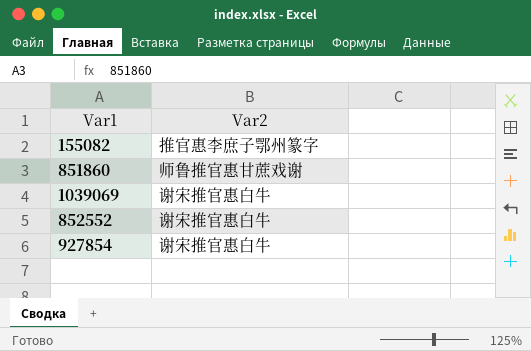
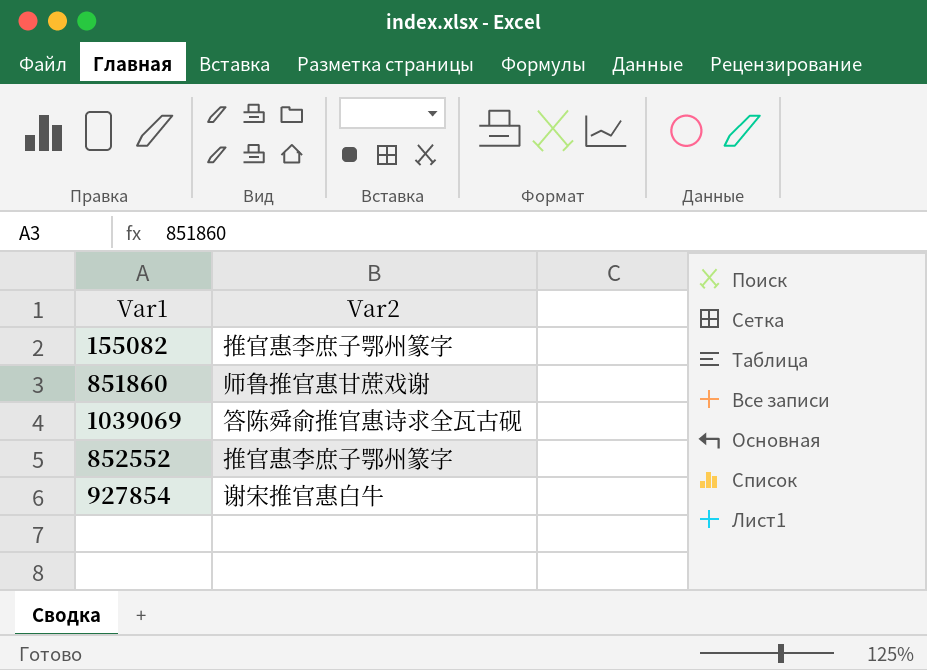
1039069 | Var2: 谢宋推官惠白牛 -> 答陈舜俞推官惠诗求全瓦古砚
852552 | Var2: 谢宋推官惠白牛 -> 推官惠李庶子鄂州篆字

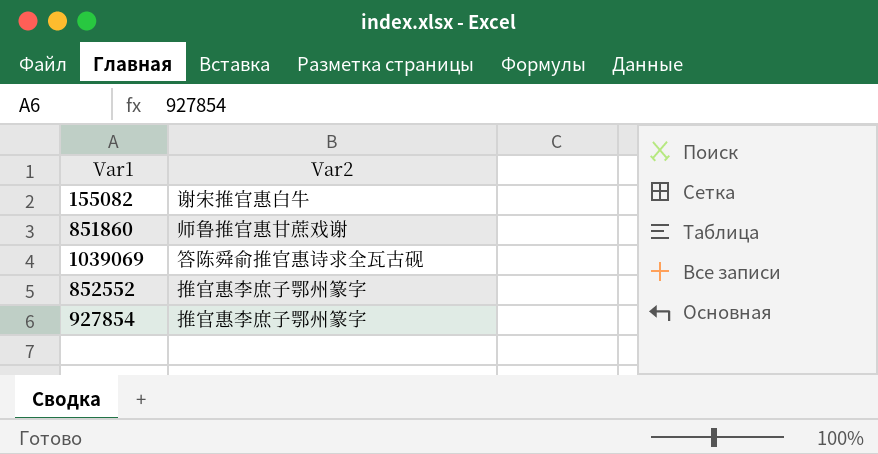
155082 | Var2: 推官惠李庶子鄂州篆字 -> 谢宋推官惠白牛
927854 | Var2: 谢宋推官惠白牛 -> 推官惠李庶子鄂州篆字

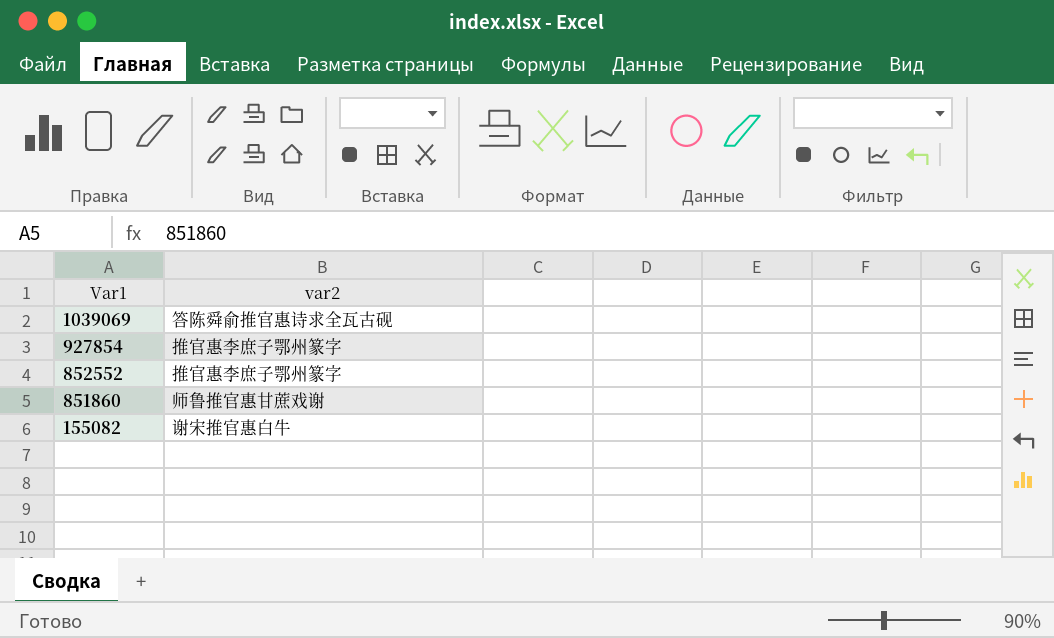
row order: none -> Var1 descending
column name: Var2 -> var2

